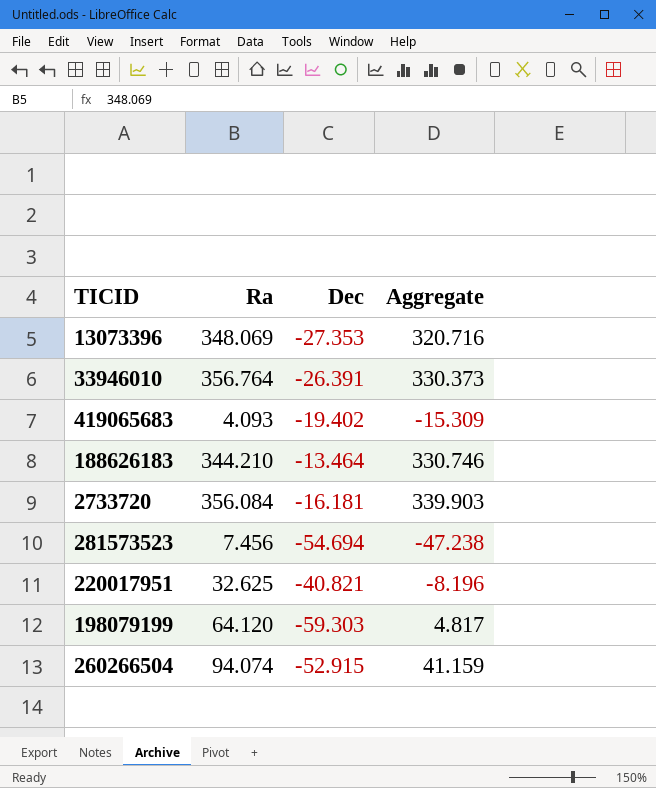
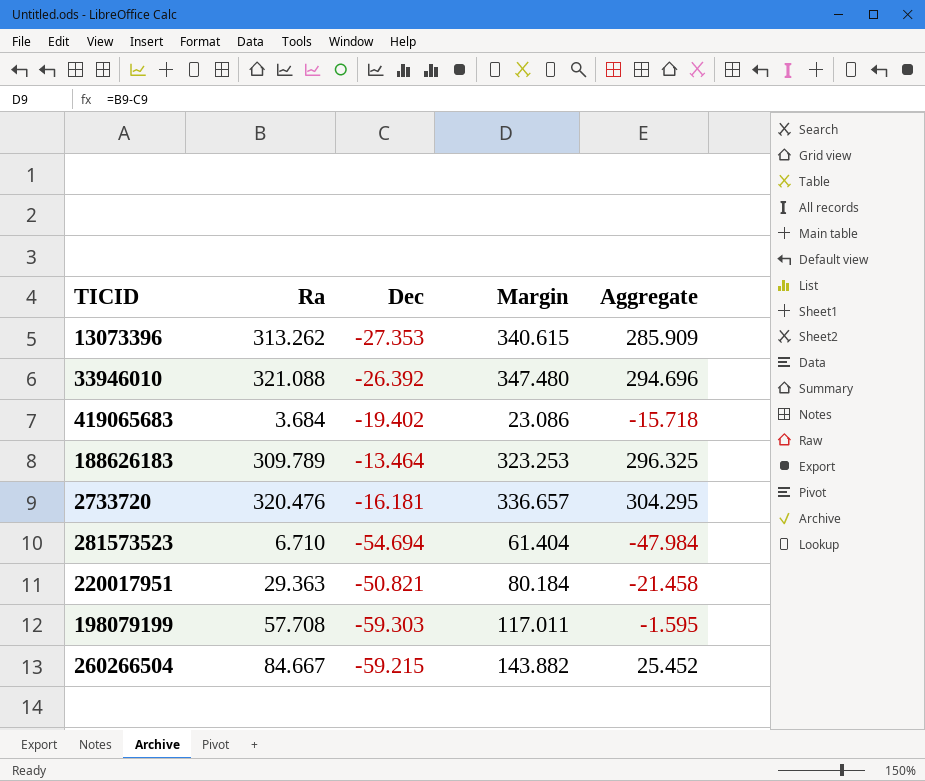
column Margin | formula: none -> [Ra] - [Dec]
13073396 | Ra: 348.069 -> 313.262
13073396 | Aggregate: 320.716 -> 285.909
33946010 | Ra: 356.764 -> 321.088
33946010 | Dec: -26.391 -> -26.392
33946010 | Aggregate: 330.373 -> 294.696
419065683 | Ra: 4.093 -> 3.684
419065683 | Aggregate: -15.309 -> -15.718
188626183 | Ra: 344.210 -> 309.789
188626183 | Aggregate: 330.746 -> 296.325
2733720 | Ra: 356.084 -> 320.476
2733720 | Aggregate: 339.903 -> 304.295
281573523 | Ra: 7.456 -> 6.710
281573523 | Aggregate: -47.238 -> -47.984
220017951 | Ra: 32.625 -> 29.363
220017951 | Dec: -40.821 -> -50.821
220017951 | Aggregate: -8.196 -> -21.458
198079199 | Ra: 64.120 -> 57.708
198079199 | Aggregate: 4.817 -> -1.595
260266504 | Ra: 94.074 -> 84.667
260266504 | Dec: -52.915 -> -59.215
260266504 | Aggregate: 41.159 -> 25.452

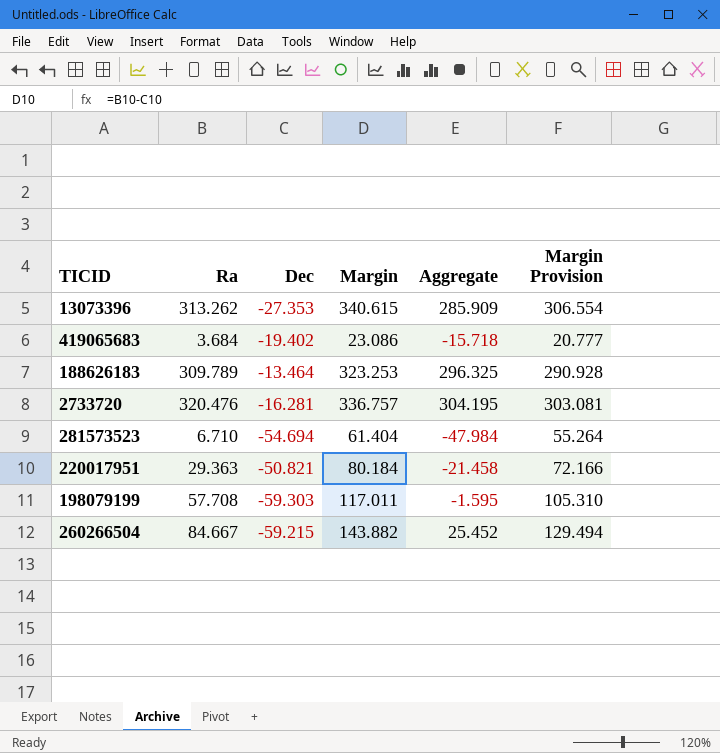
column Margin Provision | formula: none -> [Margin] * 0.9
row 33946010: 321.088 | -26.392 | 347.480 | 294.696 -> none
2733720 | Dec: -16.181 -> -16.281
2733720 | Margin: 336.657 -> 336.757
2733720 | Aggregate: 304.295 -> 304.195

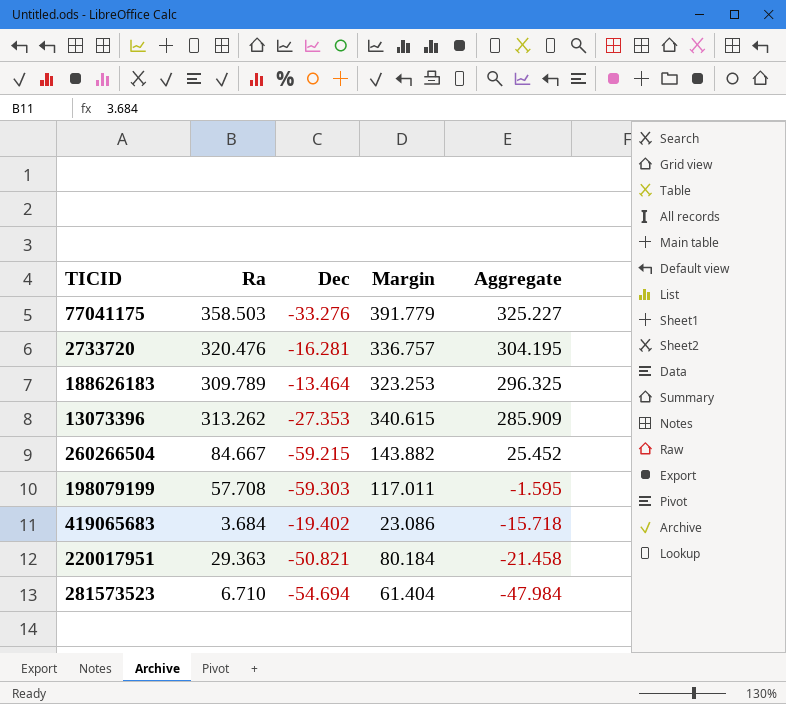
row order: none -> Aggregate descending
column Margin Provision | formula: [Margin] * 0.9 -> none
row 77041175: none -> 358.503 | -33.276 | 391.779 | 325.227

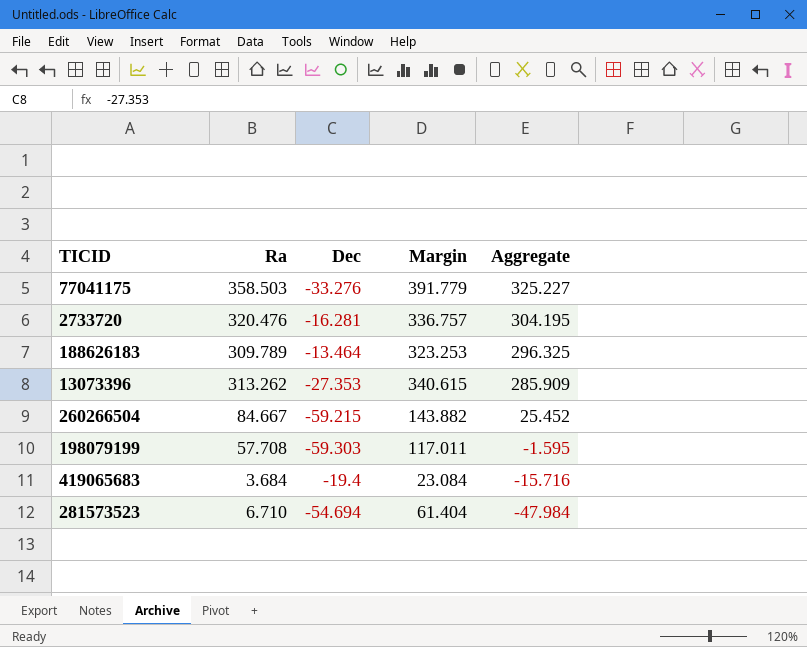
row 220017951: 29.363 | -50.821 | 80.184 | -21.458 -> none
419065683 | Dec: -19.402 -> -19.4
419065683 | Margin: 23.086 -> 23.084
419065683 | Aggregate: -15.718 -> -15.716

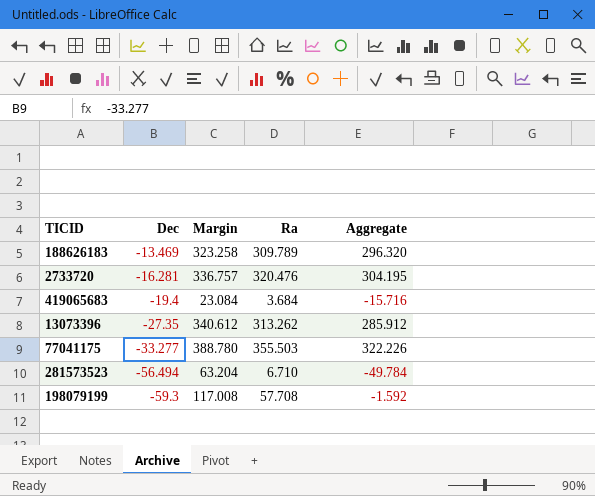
row order: Aggregate descending -> Dec descending
column Ra | position: 2 -> 4
row 260266504: 84.667 | -59.215 | 143.882 | 25.452 -> none
188626183 | Dec: -13.464 -> -13.469
188626183 | Margin: 323.253 -> 323.258
188626183 | Aggregate: 296.325 -> 296.320
13073396 | Dec: -27.353 -> -27.35
13073396 | Margin: 340.615 -> 340.612
13073396 | Aggregate: 285.909 -> 285.912
77041175 | Dec: -33.276 -> -33.277
77041175 | Margin: 391.779 -> 388.780
77041175 | Ra: 358.503 -> 355.503
77041175 | Aggregate: 325.227 -> 322.226
281573523 | Dec: -54.694 -> -56.494
281573523 | Margin: 61.404 -> 63.204
281573523 | Aggregate: -47.984 -> -49.784
198079199 | Dec: -59.303 -> -59.3
198079199 | Margin: 117.011 -> 117.008
198079199 | Aggregate: -1.595 -> -1.592

